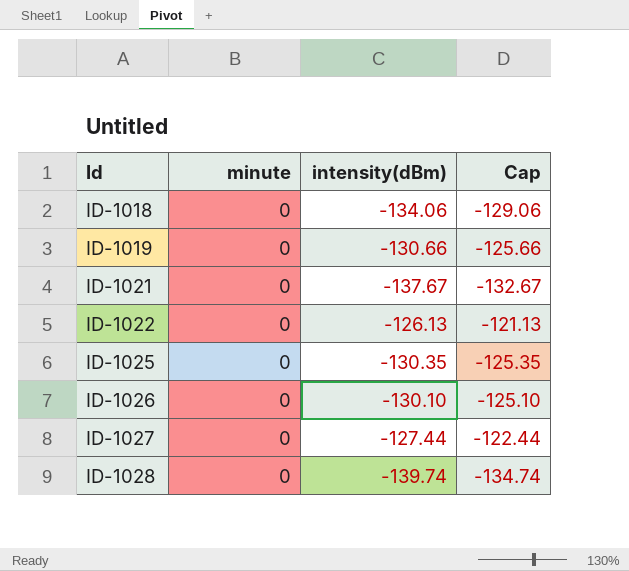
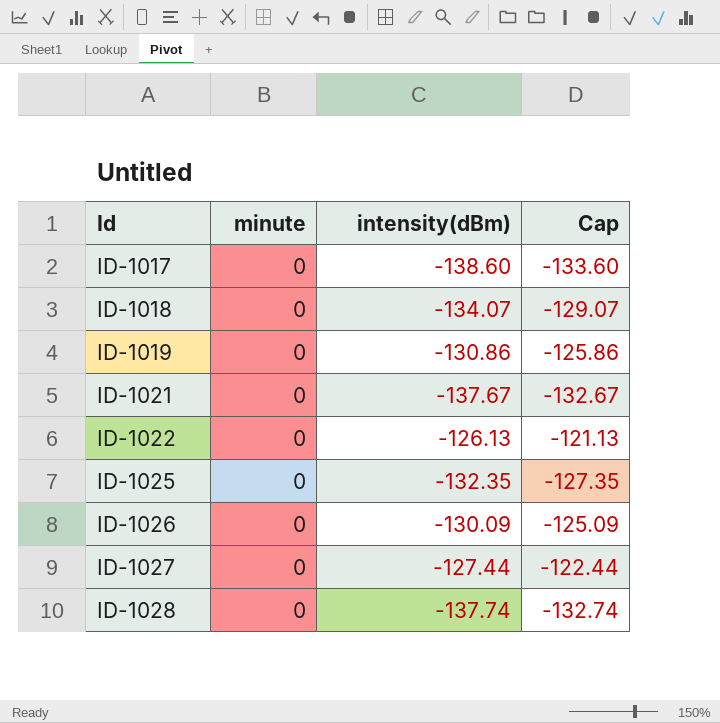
row ID-1017: none -> 0 | -138.60 | -133.60
ID-1018 | intensity(dBm): -134.06 -> -134.07
ID-1018 | Cap: -129.06 -> -129.07
ID-1019 | intensity(dBm): -130.66 -> -130.86
ID-1019 | Cap: -125.66 -> -125.86
ID-1025 | intensity(dBm): -130.35 -> -132.35
ID-1025 | Cap: -125.35 -> -127.35
ID-1026 | intensity(dBm): -130.10 -> -130.09
ID-1026 | Cap: -125.10 -> -125.09
ID-1028 | intensity(dBm): -139.74 -> -137.74
ID-1028 | Cap: -134.74 -> -132.74

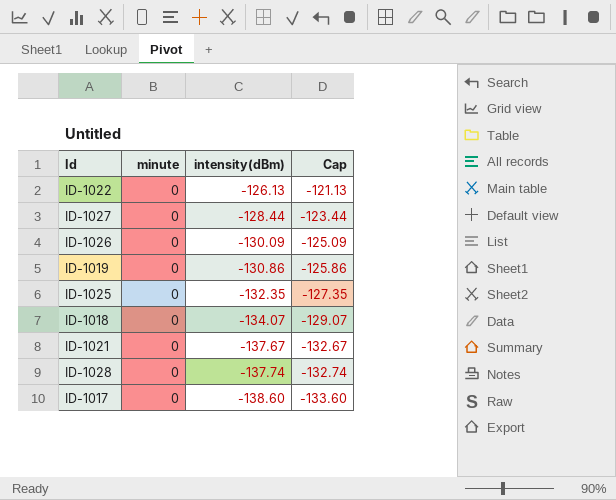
row order: Id ascending -> intensity(dBm) descending
ID-1027 | intensity(dBm): -127.44 -> -128.44
ID-1027 | Cap: -122.44 -> -123.44

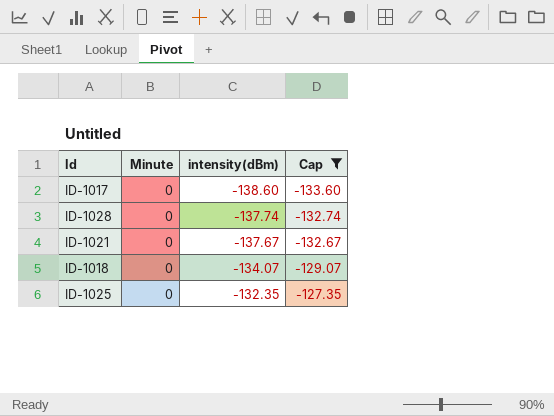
filter: none -> Cap <= -127.35
row order: intensity(dBm) descending -> intensity(dBm) ascending
column name: minute -> Minute

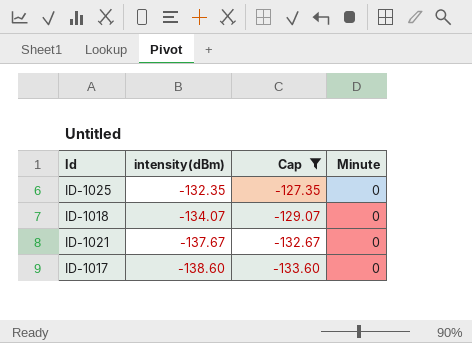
row order: intensity(dBm) ascending -> intensity(dBm) descending
column Minute | position: 2 -> 4
row ID-1028: 0 | -137.74 | -132.74 -> none

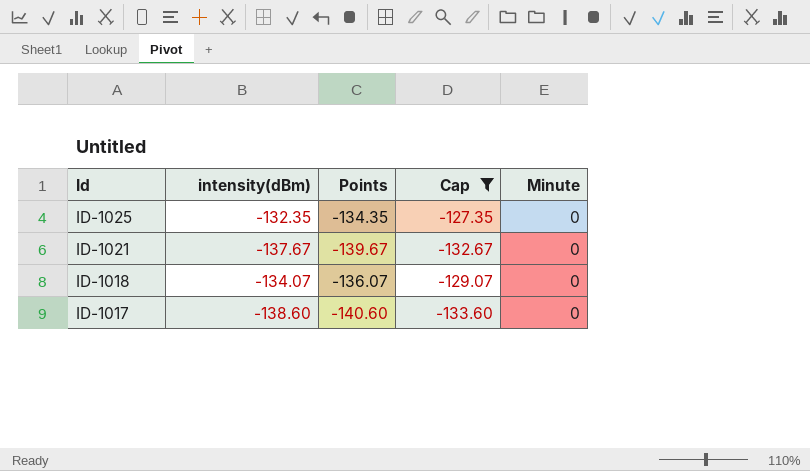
row order: intensity(dBm) descending -> Id descending
column Points | formula: none -> [intensity(dBm)] - 2

